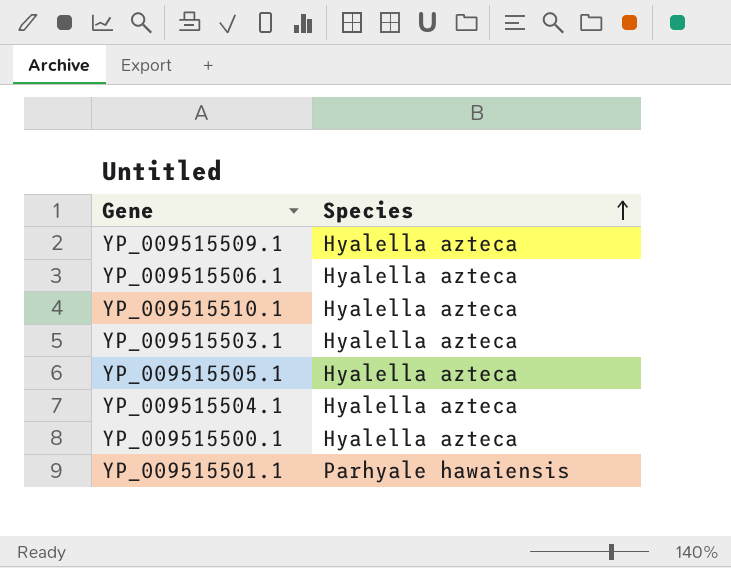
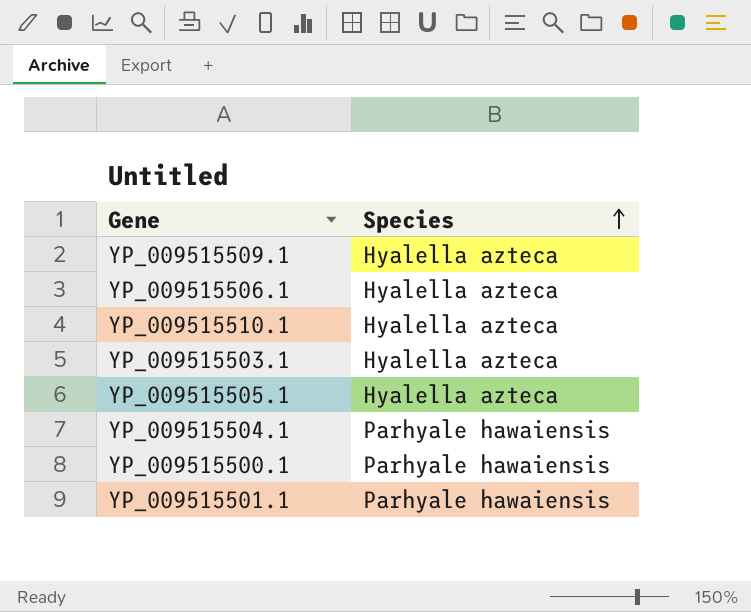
YP_009515504.1 | Species: Hyalella azteca -> Parhyale hawaiensis
YP_009515500.1 | Species: Hyalella azteca -> Parhyale hawaiensis

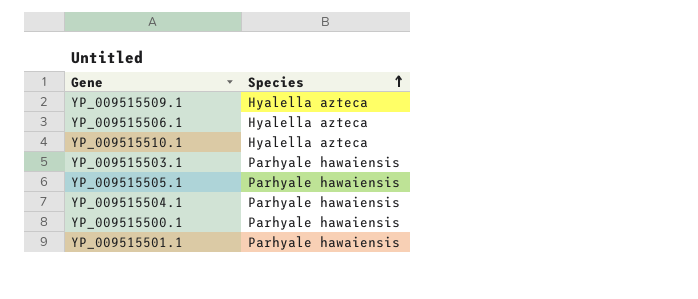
YP_009515503.1 | Species: Hyalella azteca -> Parhyale hawaiensis
YP_009515505.1 | Species: Hyalella azteca -> Parhyale hawaiensis

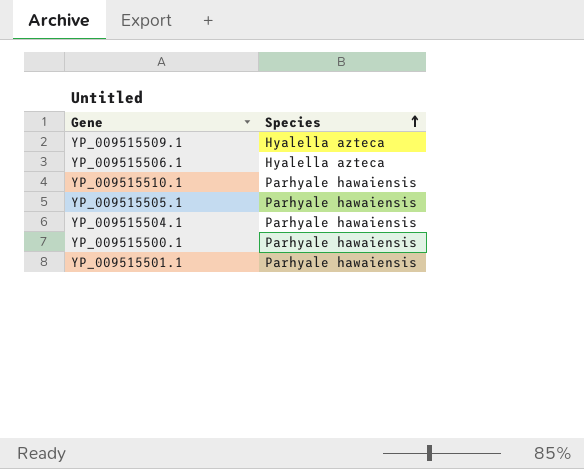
row YP_009515503.1: Parhyale hawaiensis -> none
YP_009515510.1 | Species: Hyalella azteca -> Parhyale hawaiensis

